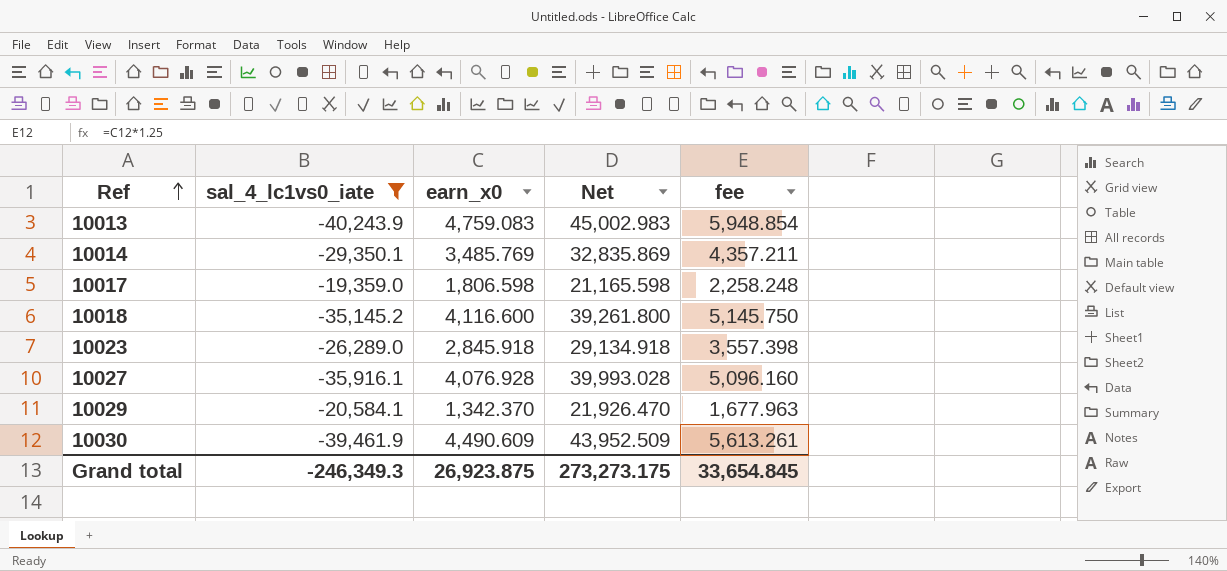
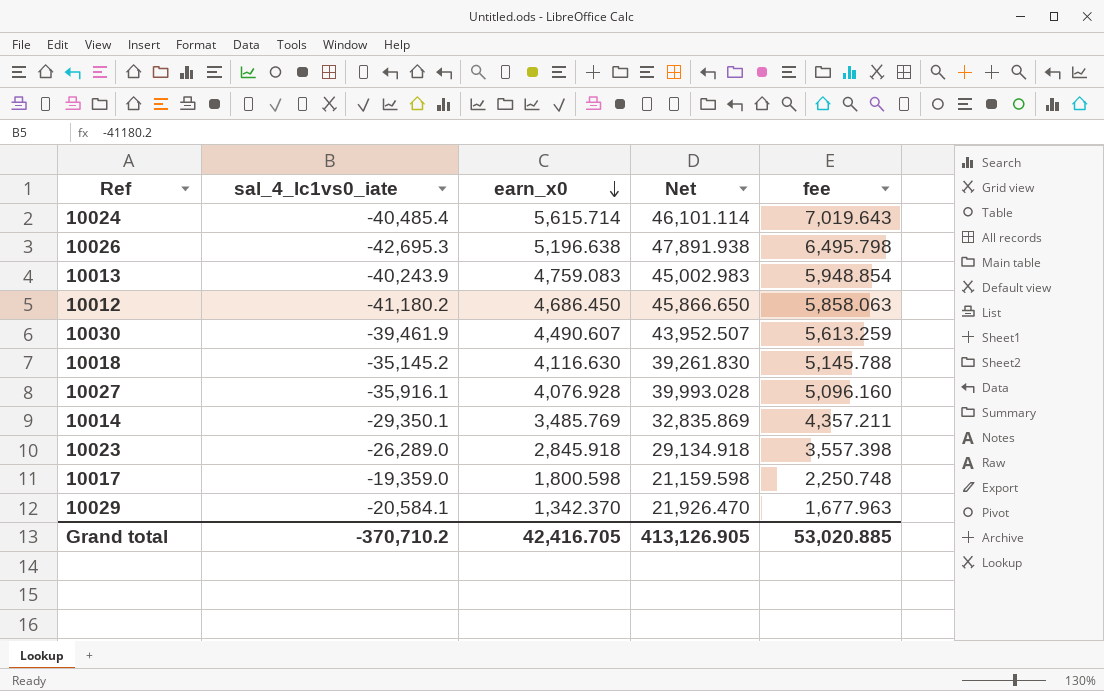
filter: sal_4_lc1vs0_iate >= -40,243.9 -> none
row order: Ref ascending -> earn_x0 descending
10030 | earn_x0: 4,490.609 -> 4,490.607
10030 | Net: 43,952.509 -> 43,952.507
10030 | fee: 5,613.261 -> 5,613.259
10018 | earn_x0: 4,116.600 -> 4,116.630
10018 | Net: 39,261.800 -> 39,261.830
10018 | fee: 5,145.750 -> 5,145.788
10017 | earn_x0: 1,806.598 -> 1,800.598
10017 | Net: 21,165.598 -> 21,159.598
10017 | fee: 2,258.248 -> 2,250.748
Grand total | sal_4_lc1vs0_iate: -246,349.3 -> -370,710.2
Grand total | earn_x0: 26,923.875 -> 42,416.705
Grand total | Net: 273,273.175 -> 413,126.905
Grand total | fee: 33,654.845 -> 53,020.885

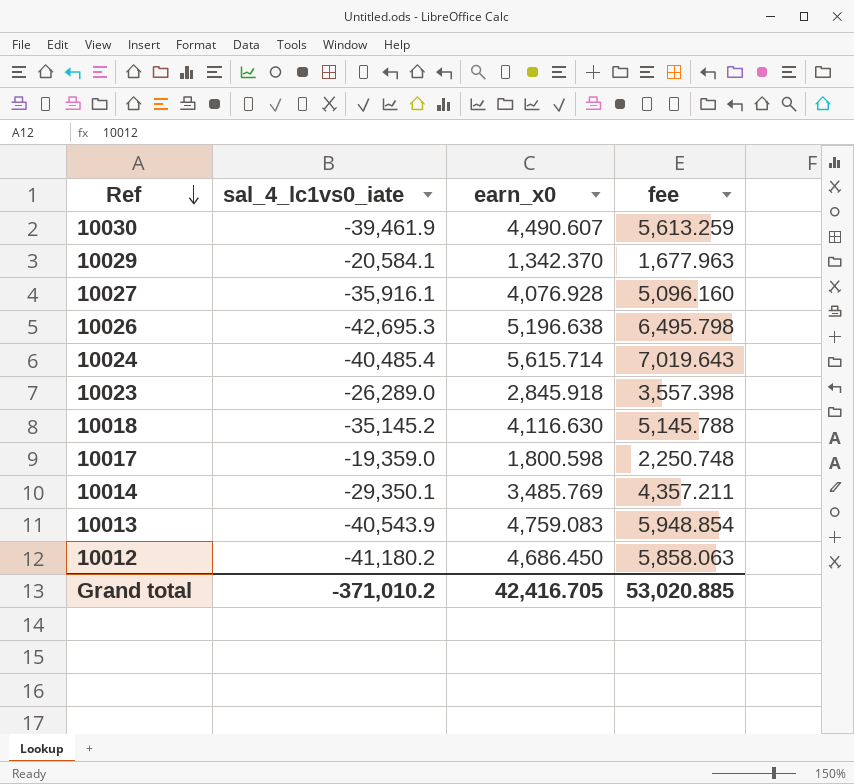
row order: earn_x0 descending -> Ref descending
column Net | formula: [earn_x0] - [sal_4_lc1vs0_iate] -> none
10013 | sal_4_lc1vs0_iate: -40,243.9 -> -40,543.9
Grand total | sal_4_lc1vs0_iate: -370,710.2 -> -371,010.2

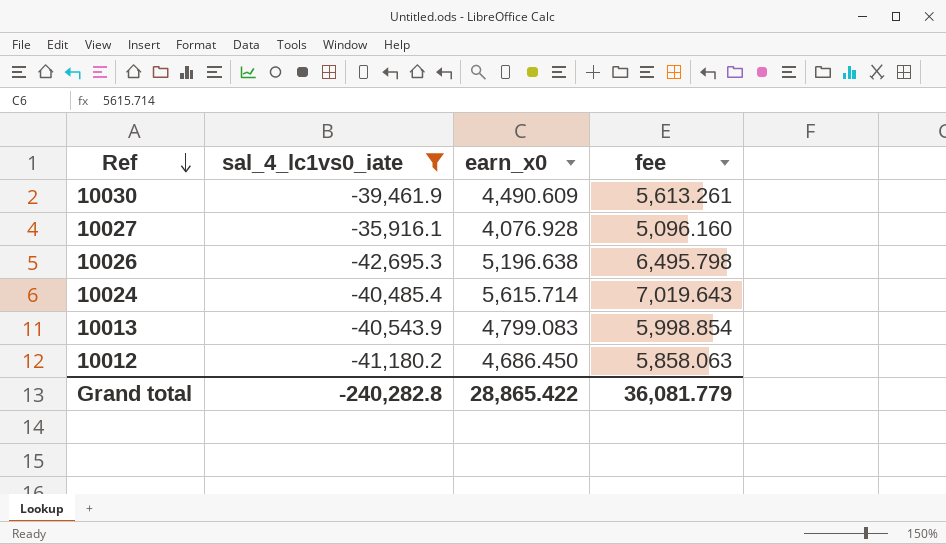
filter: none -> sal_4_lc1vs0_iate <= -35,916.1
10030 | earn_x0: 4,490.607 -> 4,490.609
10030 | fee: 5,613.259 -> 5,613.261
10013 | earn_x0: 4,759.083 -> 4,799.083
10013 | fee: 5,948.854 -> 5,998.854
Grand total | sal_4_lc1vs0_iate: -371,010.2 -> -240,282.8
Grand total | earn_x0: 42,416.705 -> 28,865.422
Grand total | fee: 53,020.885 -> 36,081.779

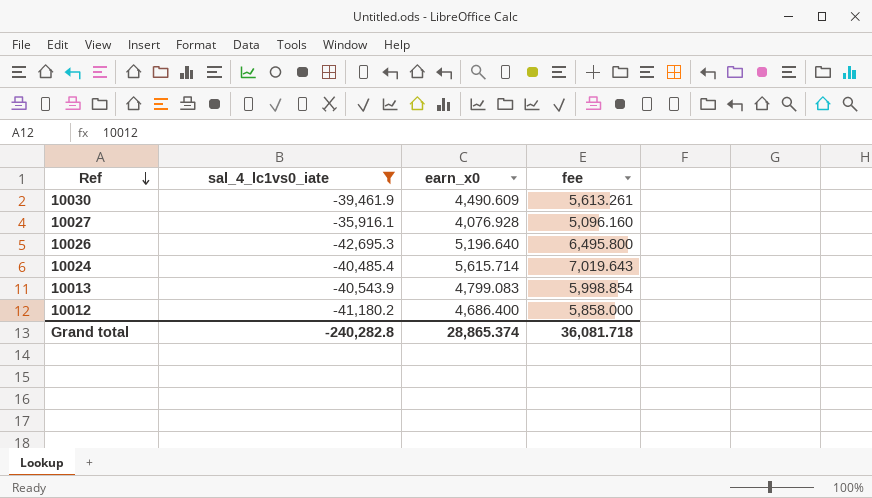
10026 | earn_x0: 5,196.638 -> 5,196.640
10026 | fee: 6,495.798 -> 6,495.800
10012 | earn_x0: 4,686.450 -> 4,686.400
10012 | fee: 5,858.063 -> 5,858.000
Grand total | earn_x0: 28,865.422 -> 28,865.374
Grand total | fee: 36,081.779 -> 36,081.718

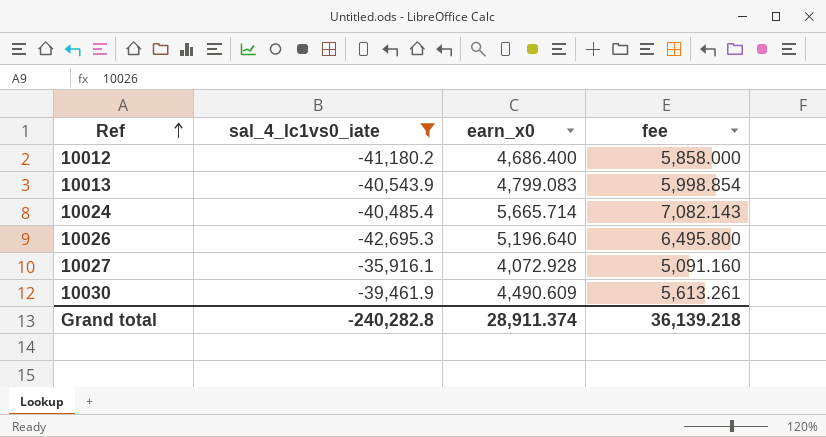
row order: Ref descending -> Ref ascending
10024 | earn_x0: 5,615.714 -> 5,665.714
10024 | fee: 7,019.643 -> 7,082.143
10027 | earn_x0: 4,076.928 -> 4,072.928
10027 | fee: 5,096.160 -> 5,091.160
Grand total | earn_x0: 28,865.374 -> 28,911.374
Grand total | fee: 36,081.718 -> 36,139.218

